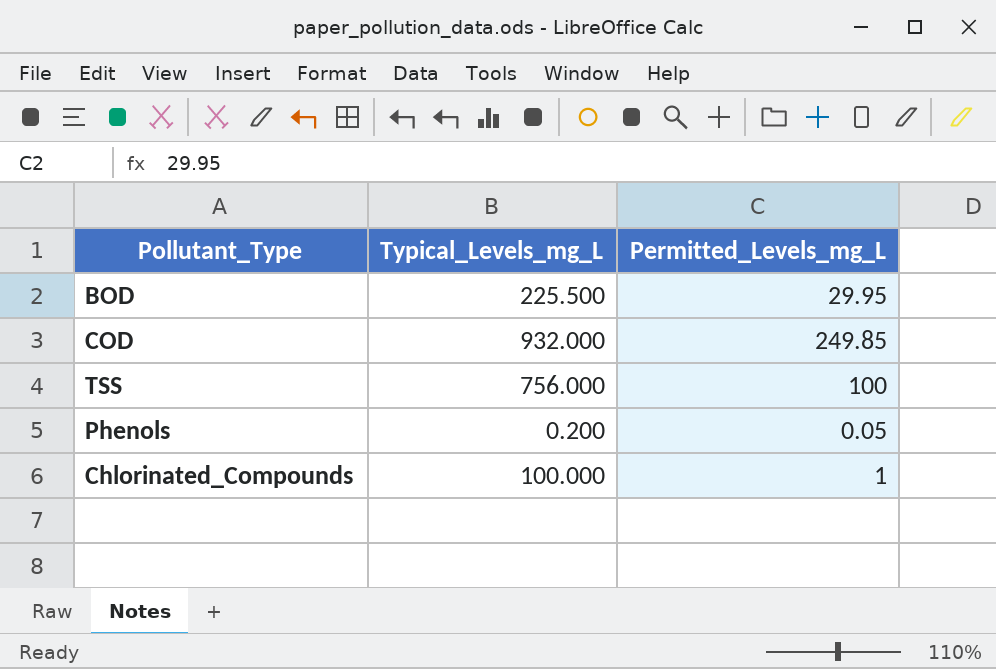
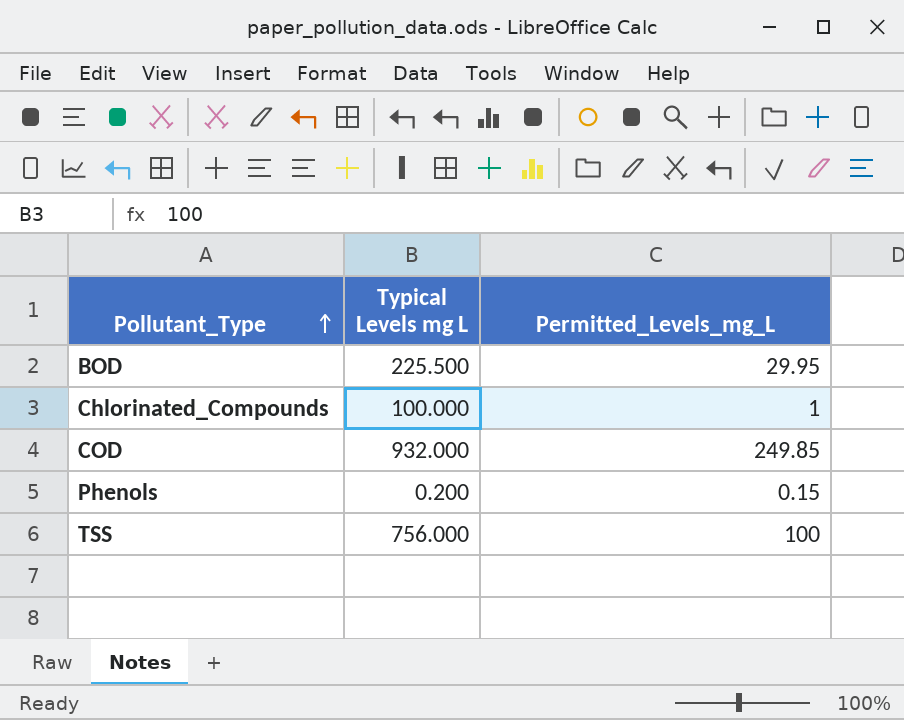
row order: none -> Pollutant_Type ascending
column name: Typical_Levels_mg_L -> Typical Levels mg L
Phenols | Permitted_Levels_mg_L: 0.05 -> 0.15

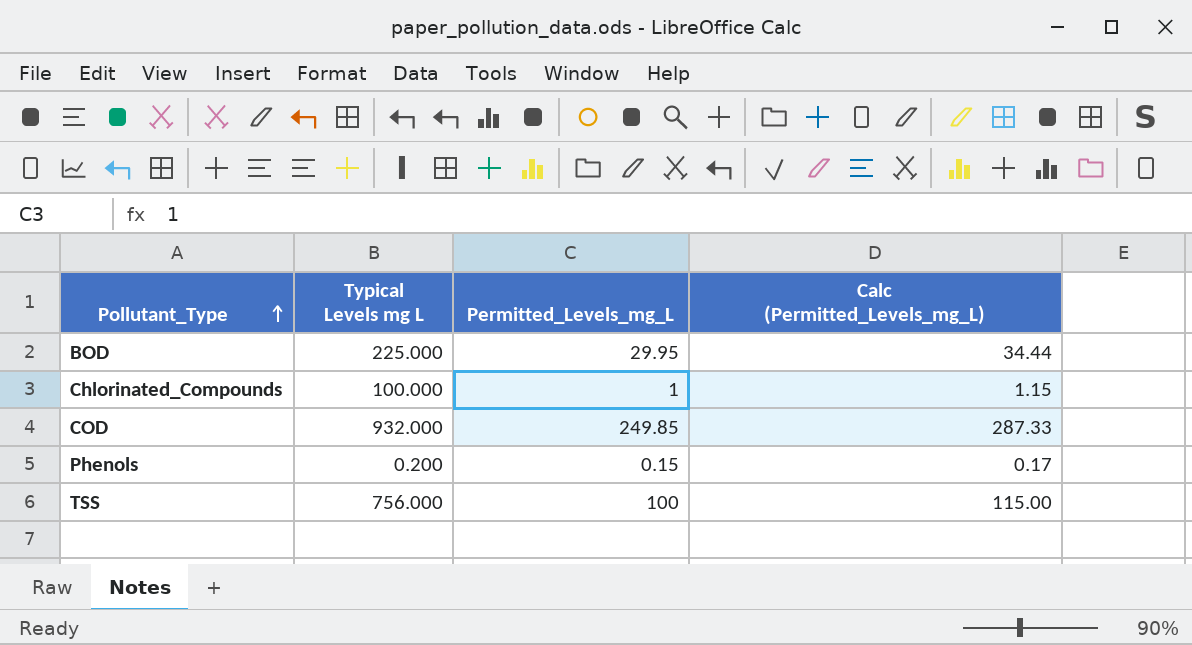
column Calc (Permitted_Levels_mg_L) | formula: none -> [Permitted_Levels_mg_L] * 1.15
BOD | Typical Levels mg L: 225.500 -> 225.000

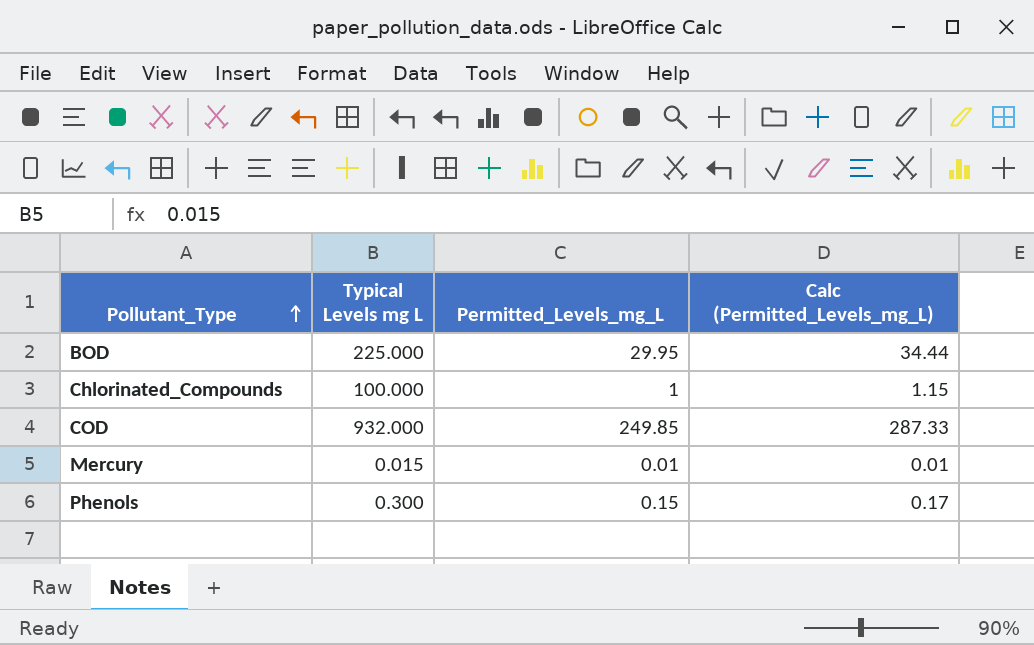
row TSS: 756.000 | 100 | 115.00 -> none
row Mercury: none -> 0.015 | 0.01 | 0.01
Phenols | Typical Levels mg L: 0.200 -> 0.300

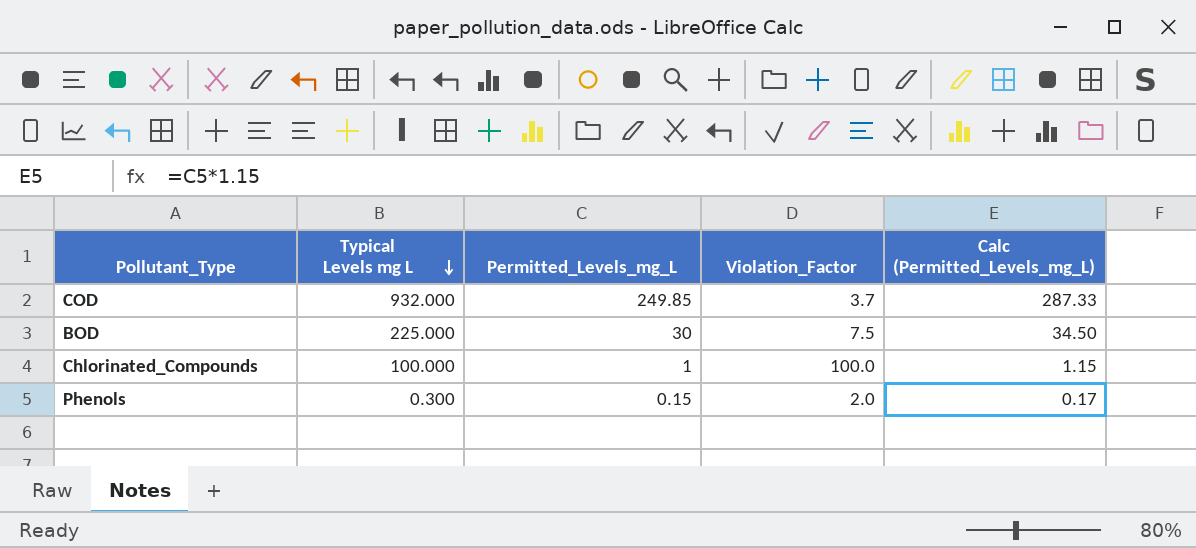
row order: Pollutant_Type ascending -> Typical Levels mg L descending
column Violation_Factor | formula: none -> [Typical Levels mg L] / [Permitted_Levels_mg_L]
row Mercury: 0.015 | 0.01 | 0.01 -> none
BOD | Permitted_Levels_mg_L: 29.95 -> 30
BOD | Calc (Permitted_Levels_mg_L): 34.44 -> 34.50

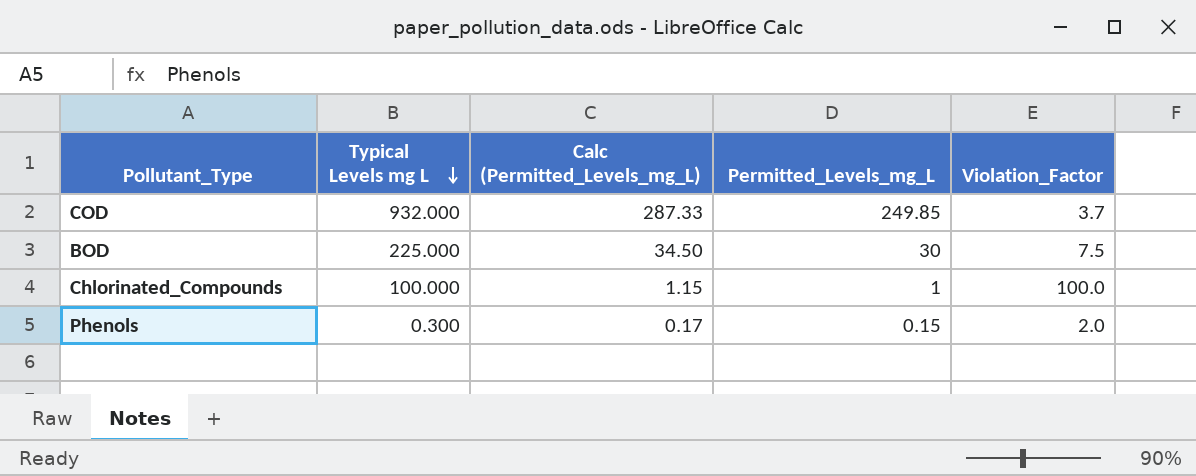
column Calc (Permitted_Levels_mg_L) | position: 5 -> 3

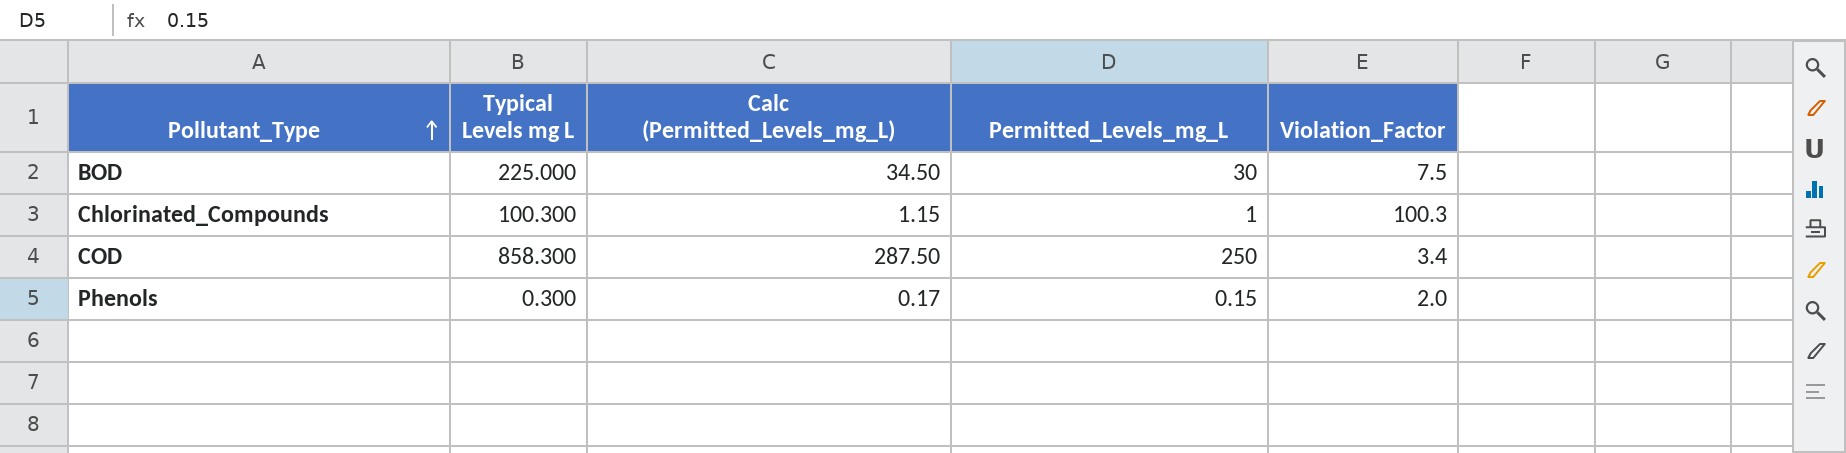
row order: Typical Levels mg L descending -> Pollutant_Type ascending
Chlorinated_Compounds | Typical Levels mg L: 100.000 -> 100.300
Chlorinated_Compounds | Violation_Factor: 100.0 -> 100.3
COD | Typical Levels mg L: 932.000 -> 858.300
COD | Calc (Permitted_Levels_mg_L): 287.33 -> 287.50
COD | Permitted_Levels_mg_L: 249.85 -> 250
COD | Violation_Factor: 3.7 -> 3.4

